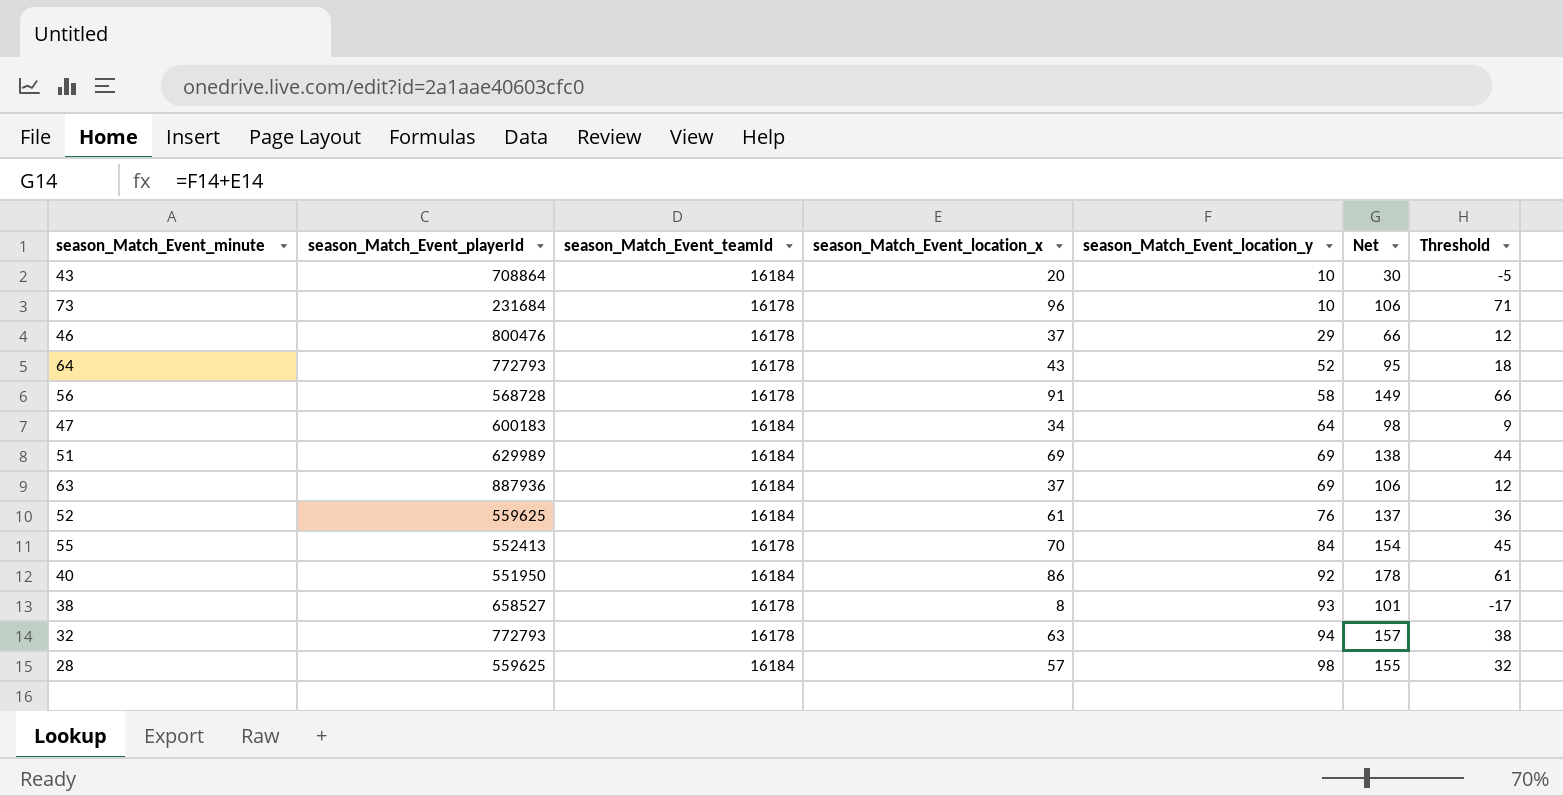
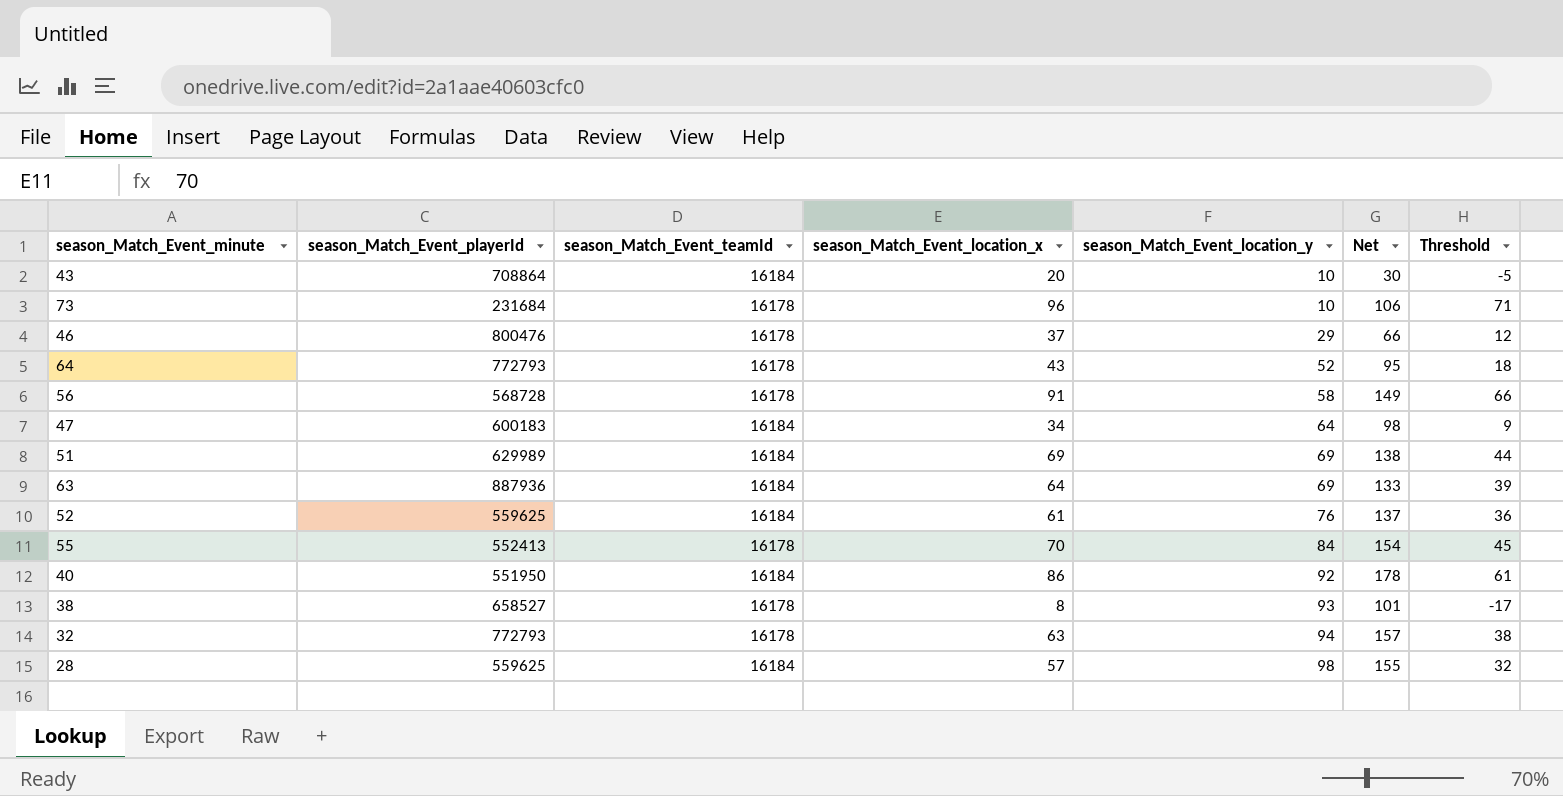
63 | season_Match_Event_location_x: 37 -> 64
63 | Net: 106 -> 133
63 | Threshold: 12 -> 39

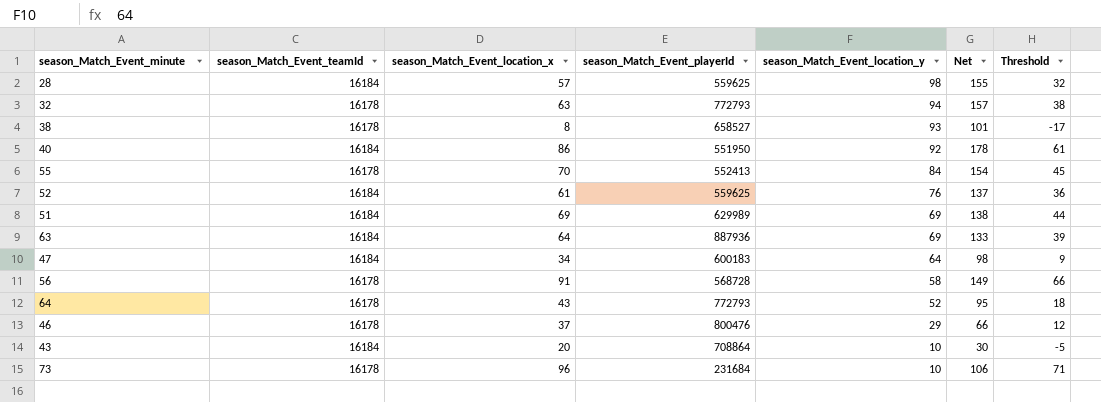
row order: season_Match_Event_location_y ascending -> season_Match_Event_location_y descending
column season_Match_Event_playerId | position: 2 -> 4

